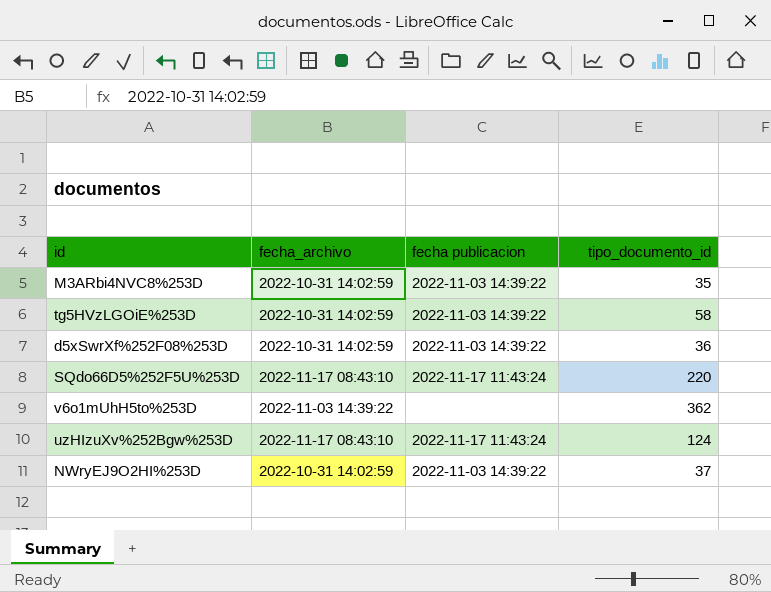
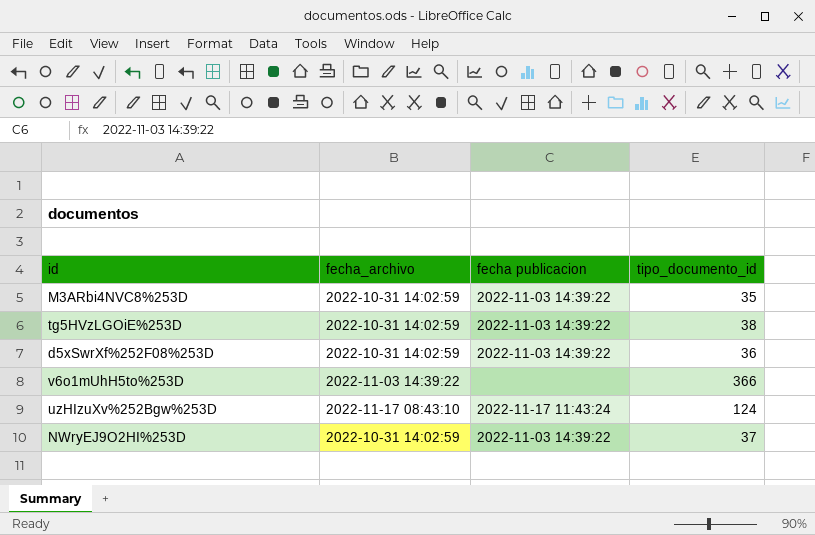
row SQdo66D5%252F5U%253D: 2022-11-17 08:43:10 | 2022-11-17 11:43:24 | 220 -> none
tg5HVzLGOiE%253D | tipo_documento_id: 58 -> 38
v6o1mUhH5to%253D | tipo_documento_id: 362 -> 366

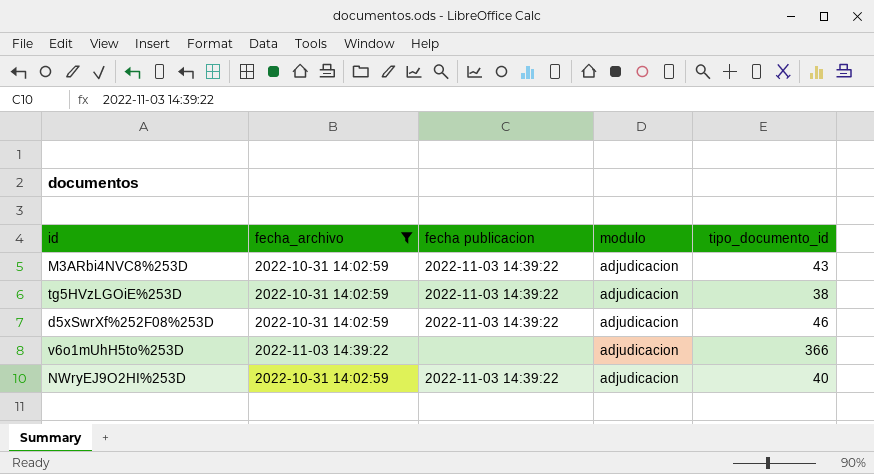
filter: none -> fecha_archivo != 2022-11-17 08:43:10
column modulo | position: none -> 4
M3ARbi4NVC8%253D | tipo_documento_id: 35 -> 43
d5xSwrXf%252F08%253D | tipo_documento_id: 36 -> 46
NWryEJ9O2HI%253D | tipo_documento_id: 37 -> 40

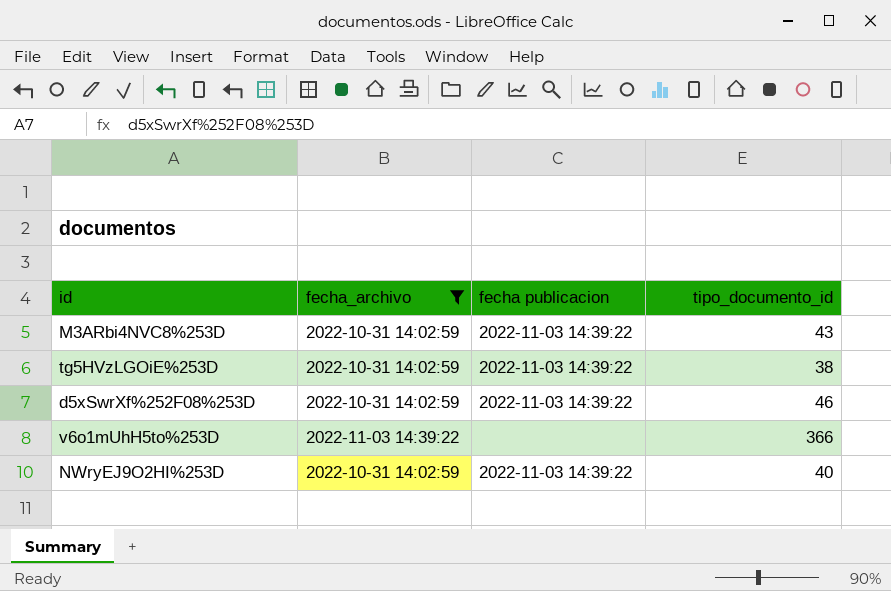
column modulo | position: 4 -> none

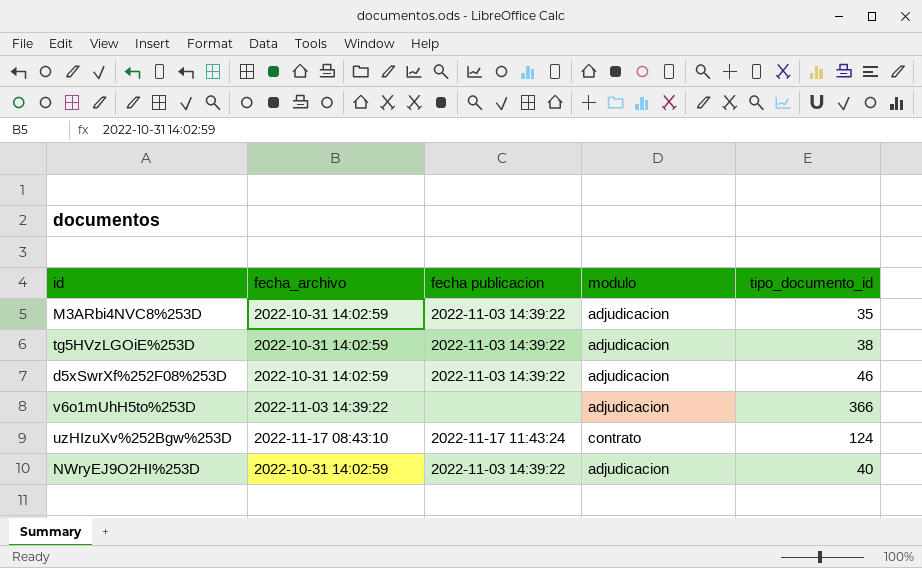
filter: fecha_archivo != 2022-11-17 08:43:10 -> none
column modulo | position: none -> 4
M3ARbi4NVC8%253D | tipo_documento_id: 43 -> 35

